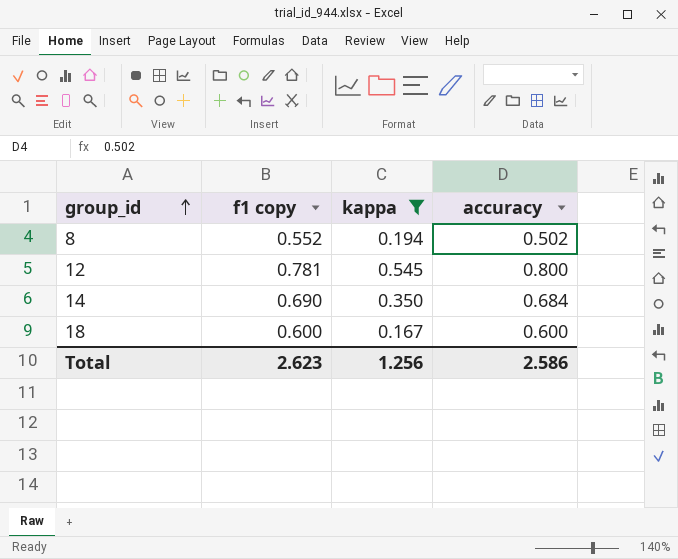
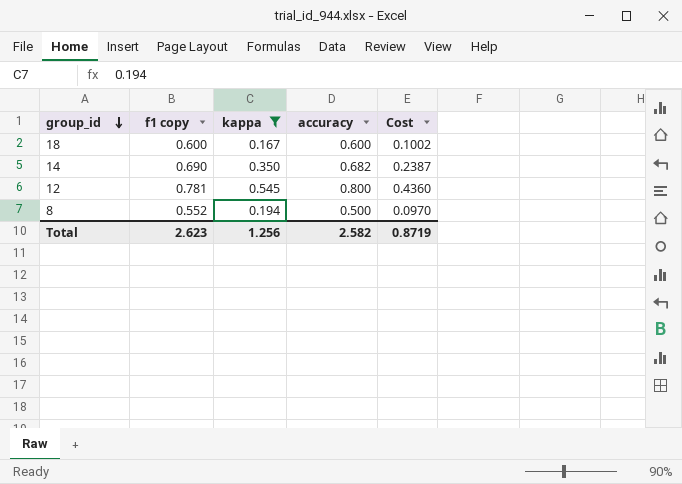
row order: group_id ascending -> group_id descending
column Cost | formula: none -> [kappa] * [accuracy]
14 | accuracy: 0.684 -> 0.682
8 | accuracy: 0.502 -> 0.500
Total | accuracy: 2.586 -> 2.582

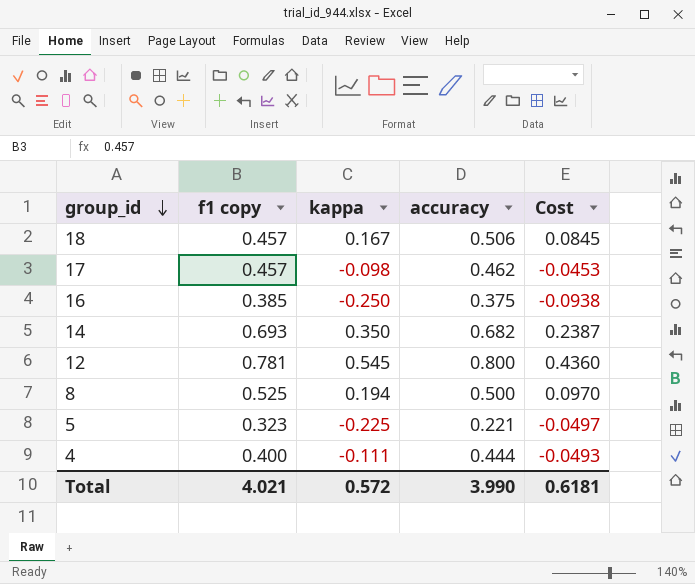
filter: kappa >= 0.167 -> none
18 | f1 copy: 0.600 -> 0.457
18 | accuracy: 0.600 -> 0.506
18 | Cost: 0.1002 -> 0.0845
14 | f1 copy: 0.690 -> 0.693
8 | f1 copy: 0.552 -> 0.525
Total | f1 copy: 2.623 -> 4.021
Total | kappa: 1.256 -> 0.572
Total | accuracy: 2.582 -> 3.990
Total | Cost: 0.8719 -> 0.6181

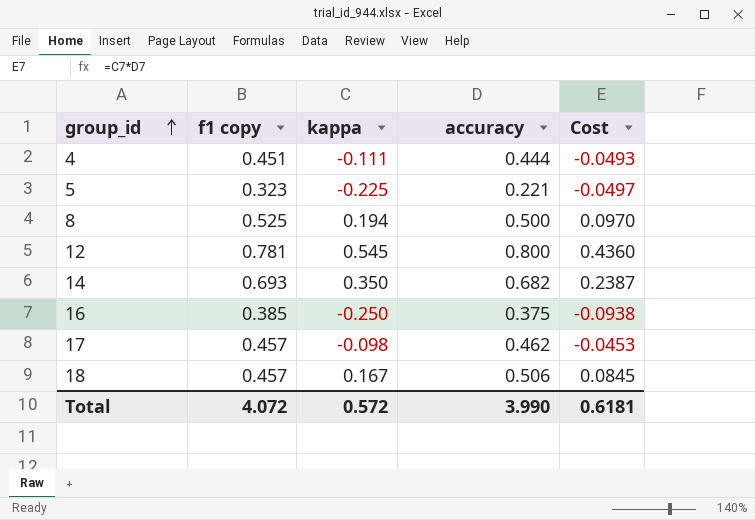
row order: group_id descending -> group_id ascending
4 | f1 copy: 0.400 -> 0.451
Total | f1 copy: 4.021 -> 4.072

